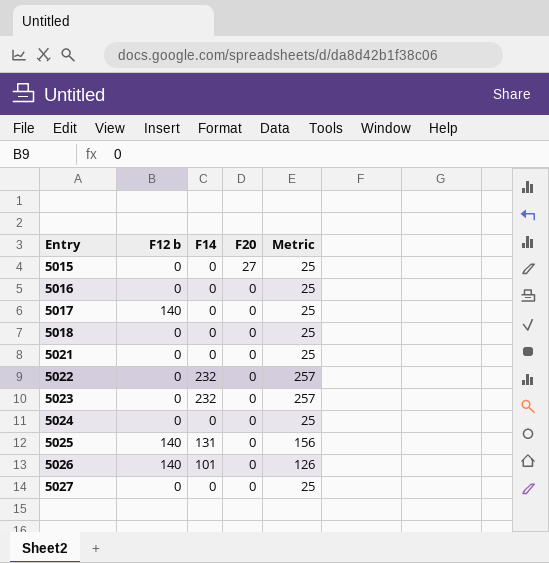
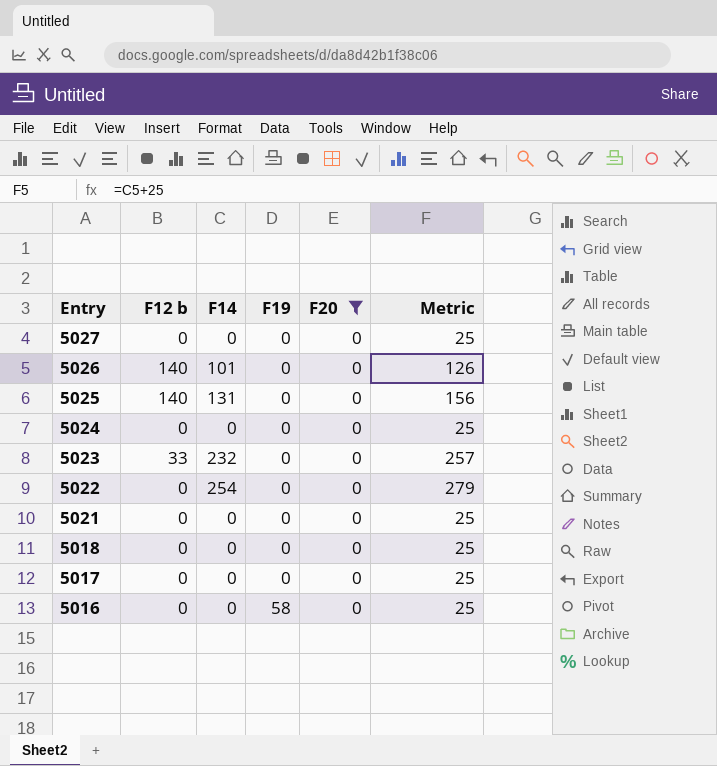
filter: none -> F20 = 0
row order: Entry ascending -> Entry descending
column F19 | position: none -> 4
5023 | F12 b: 0 -> 33
5022 | F14: 232 -> 254
5022 | Metric: 257 -> 279
5017 | F12 b: 140 -> 0

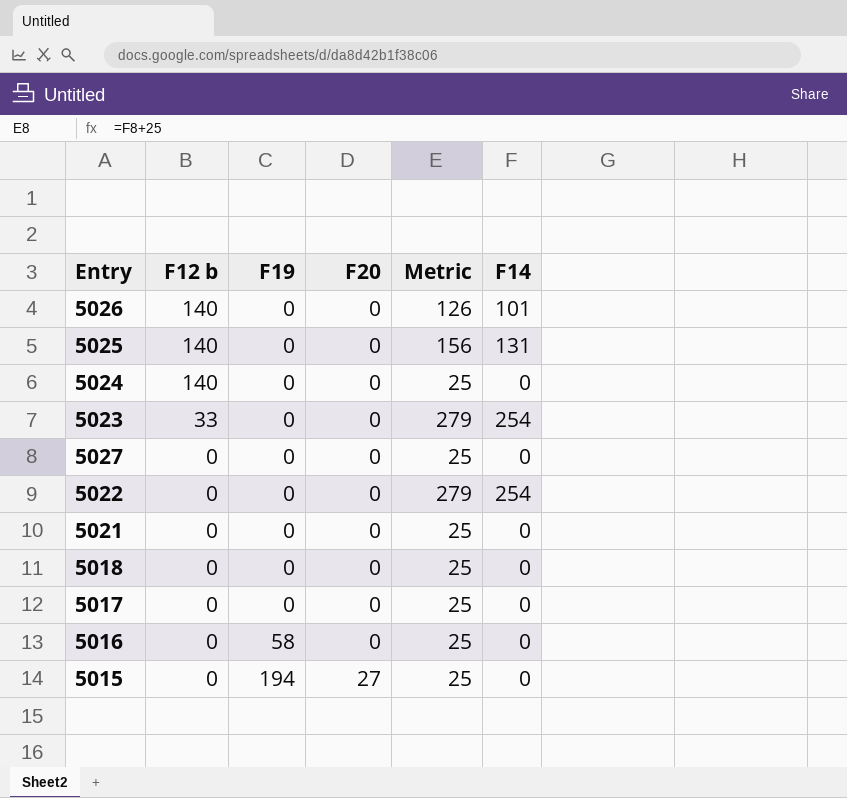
filter: F20 = 0 -> none
row order: Entry descending -> F12 b descending
column F14 | position: 3 -> 6
5024 | F12 b: 0 -> 140
5023 | Metric: 257 -> 279
5023 | F14: 232 -> 254

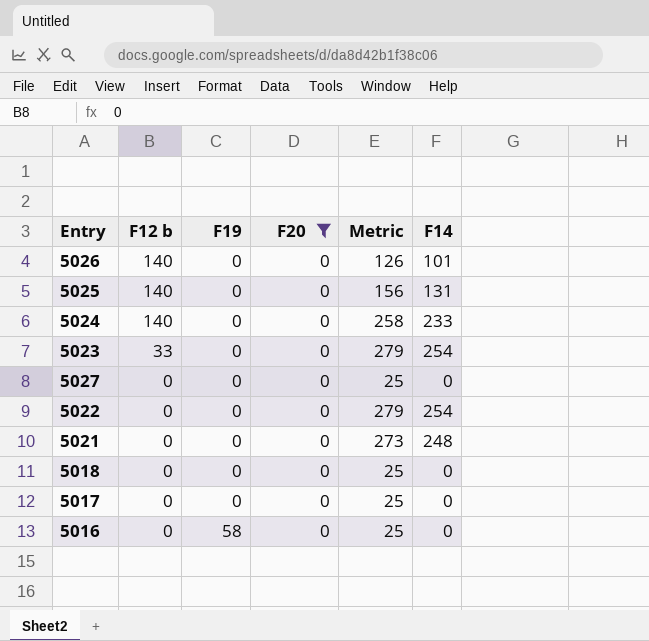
filter: none -> F20 = 0
5024 | Metric: 25 -> 258
5024 | F14: 0 -> 233
5021 | Metric: 25 -> 273
5021 | F14: 0 -> 248

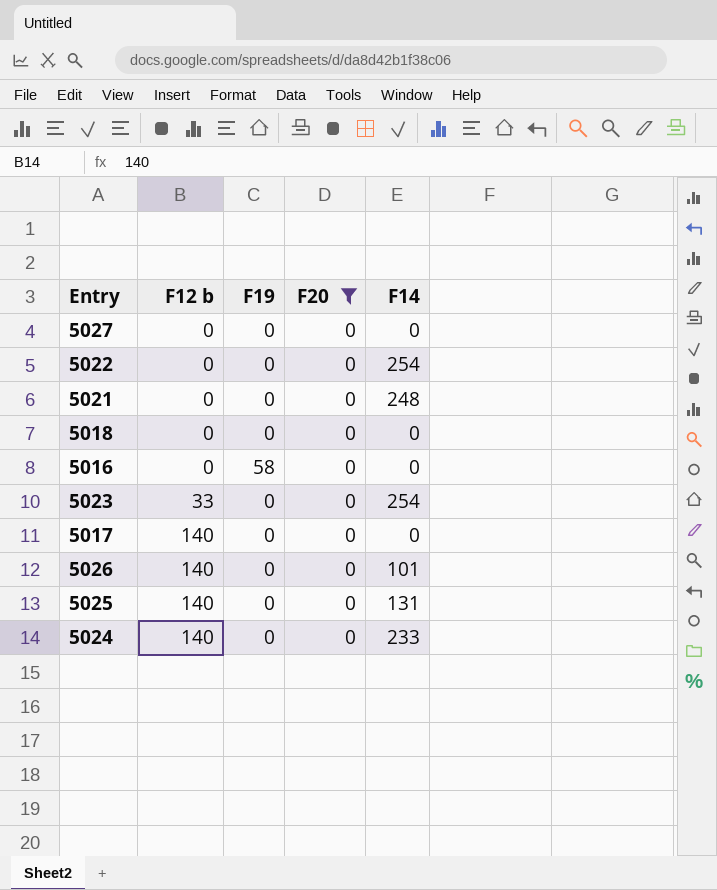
row order: F12 b descending -> F12 b ascending
column Metric | formula: [F14] + 25 -> none
5017 | F12 b: 0 -> 140

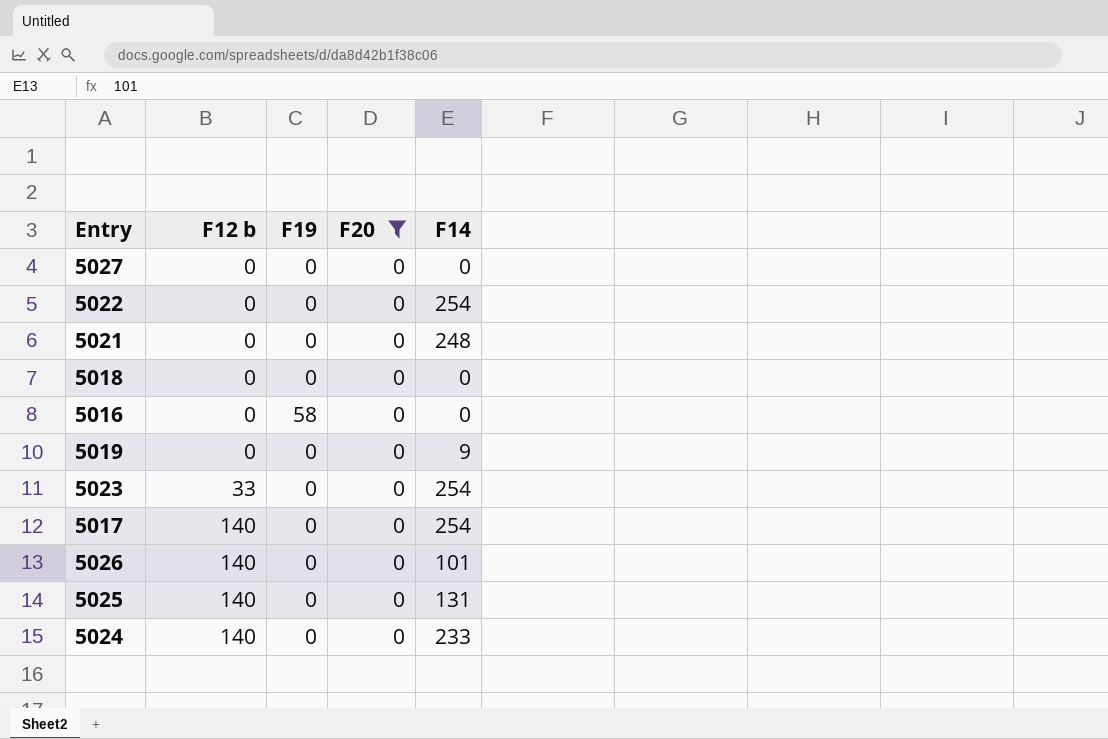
row 5019: none -> 0 | 0 | 0 | 9
5017 | F14: 0 -> 254

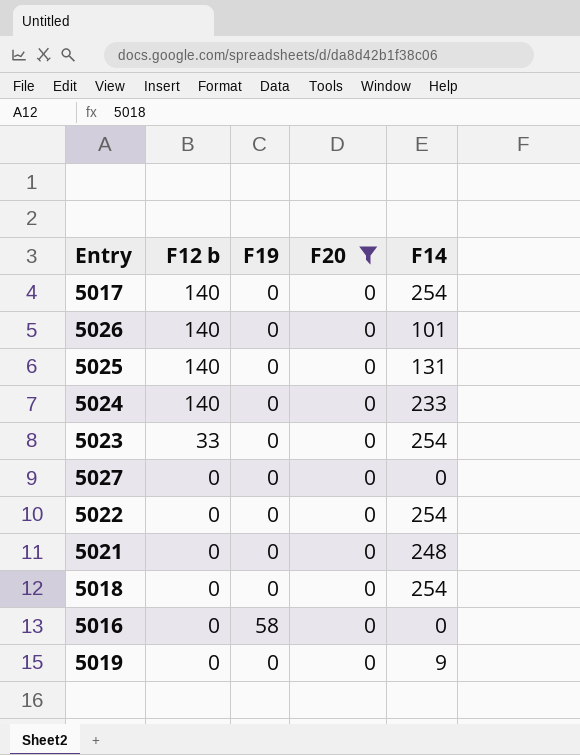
row order: F12 b ascending -> F12 b descending
5018 | F14: 0 -> 254

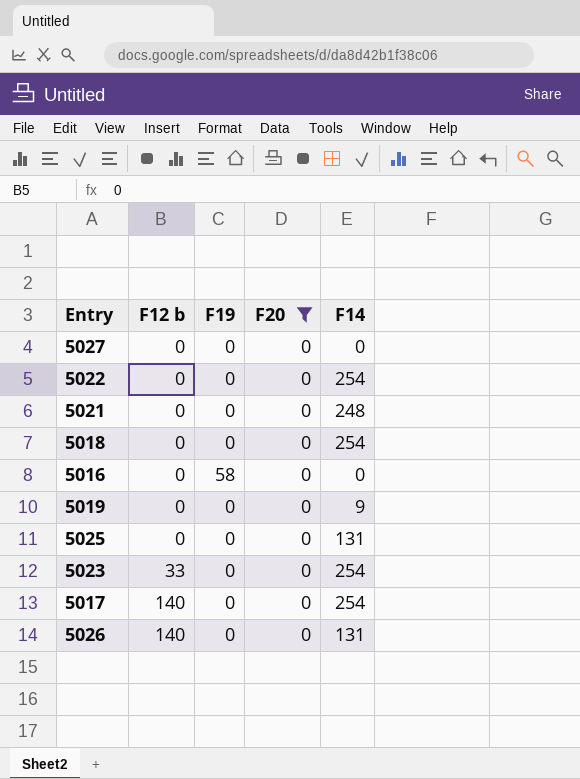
row order: F12 b descending -> F12 b ascending
row 5024: 140 | 0 | 0 | 233 -> none
5025 | F12 b: 140 -> 0
5026 | F14: 101 -> 131

